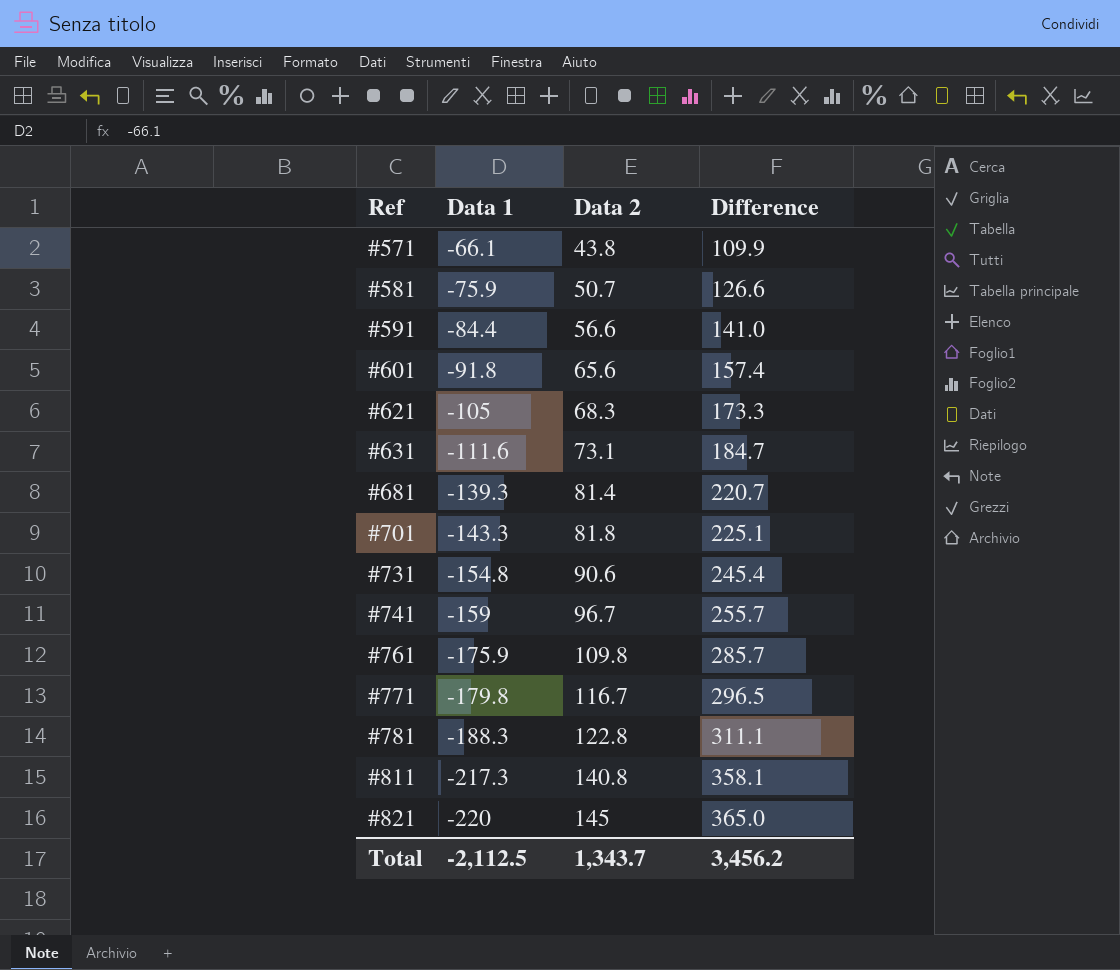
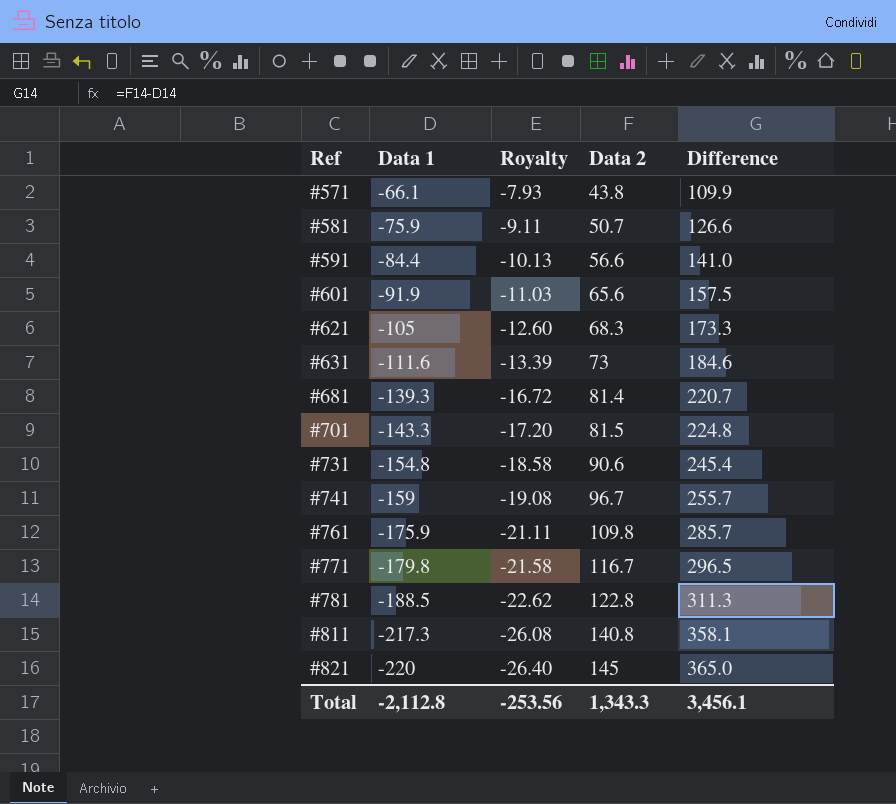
column Royalty | formula: none -> [Data 1] * 0.12
#601 | Data 1: -91.8 -> -91.9
#601 | Difference: 157.4 -> 157.5
#631 | Data 2: 73.1 -> 73
#631 | Difference: 184.7 -> 184.6
#701 | Data 2: 81.8 -> 81.5
#701 | Difference: 225.1 -> 224.8
#781 | Data 1: -188.3 -> -188.5
#781 | Difference: 311.1 -> 311.3
Total | Data 1: -2,112.5 -> -2,112.8
Total | Data 2: 1,343.7 -> 1,343.3
Total | Difference: 3,456.2 -> 3,456.1

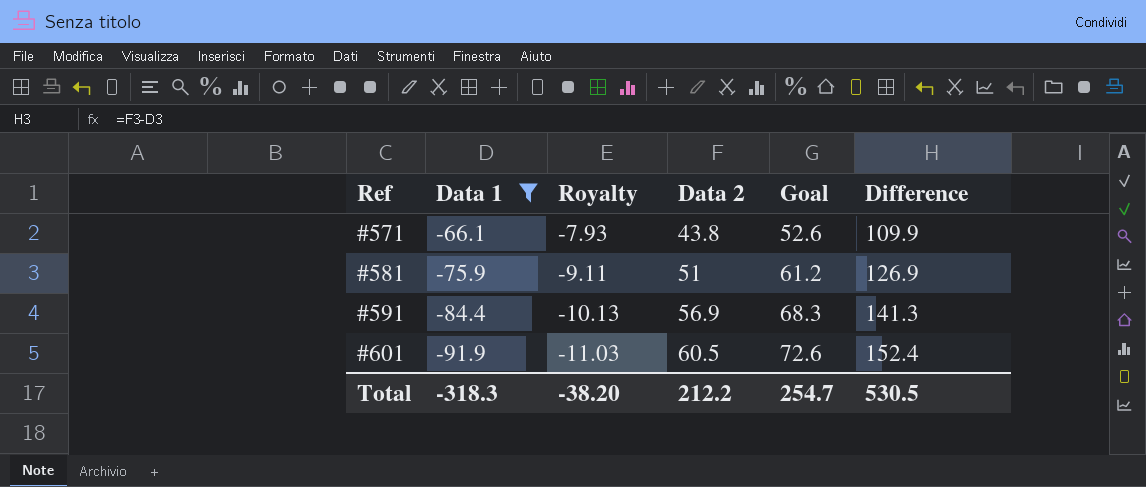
filter: none -> Data 1 >= -91.9
column Goal | formula: none -> [Data 2] * 1.2
#581 | Data 2: 50.7 -> 51
#581 | Difference: 126.6 -> 126.9
#591 | Data 2: 56.6 -> 56.9
#591 | Difference: 141.0 -> 141.3
#601 | Data 2: 65.6 -> 60.5
#601 | Difference: 157.5 -> 152.4
Total | Data 1: -2,112.8 -> -318.3
Total | Royalty: -253.56 -> -38.20
Total | Data 2: 1,343.3 -> 212.2
Total | Difference: 3,456.1 -> 530.5

